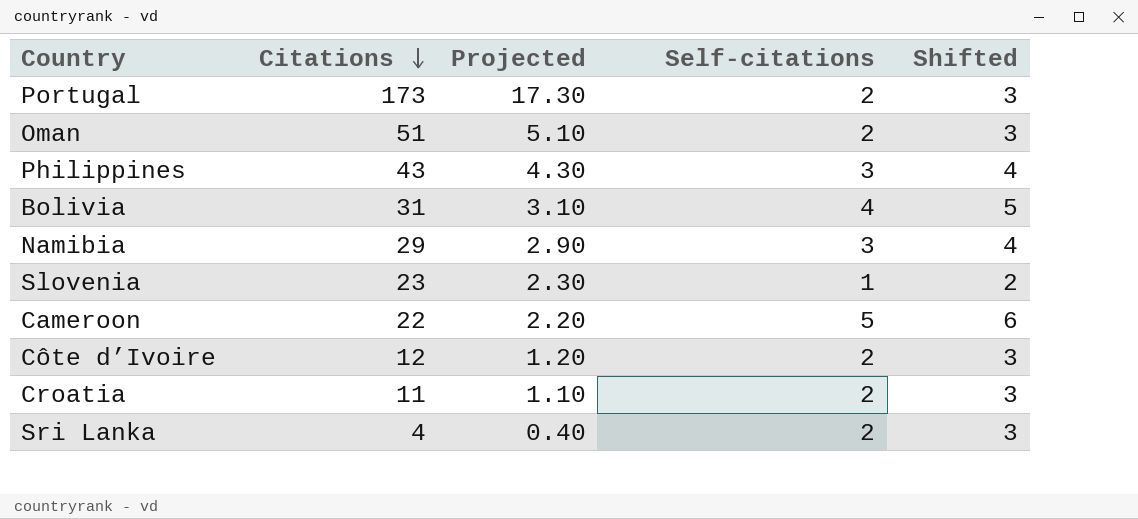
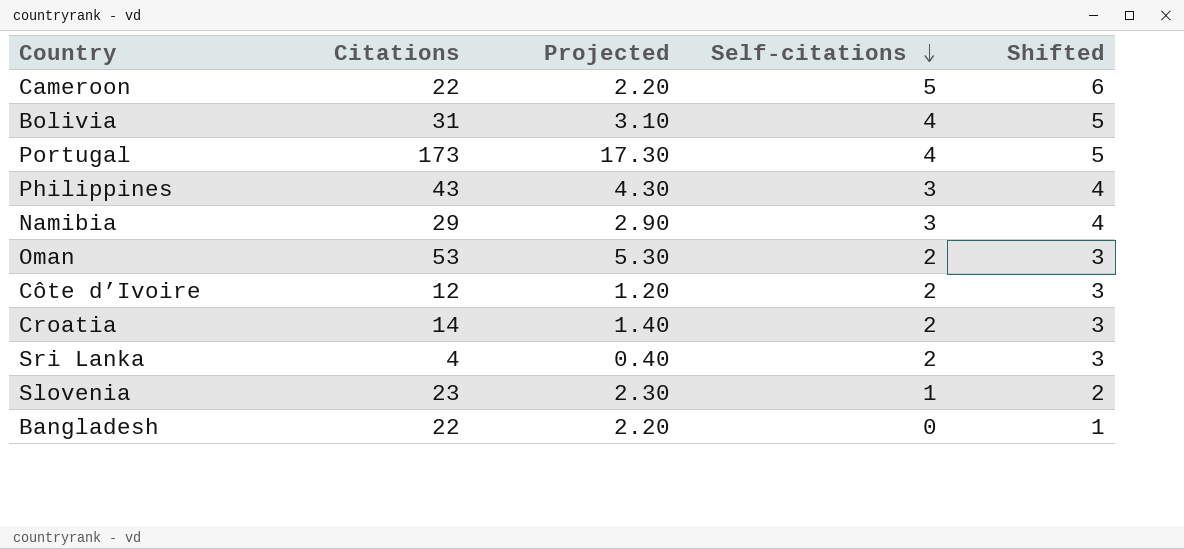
row order: Citations descending -> Self-citations descending
Portugal | Self-citations: 2 -> 4
Portugal | Shifted: 3 -> 5
Oman | Citations: 51 -> 53
Oman | Projected: 5.10 -> 5.30
Croatia | Citations: 11 -> 14
Croatia | Projected: 1.10 -> 1.40
row Bangladesh: none -> 22 | 2.20 | 0 | 1

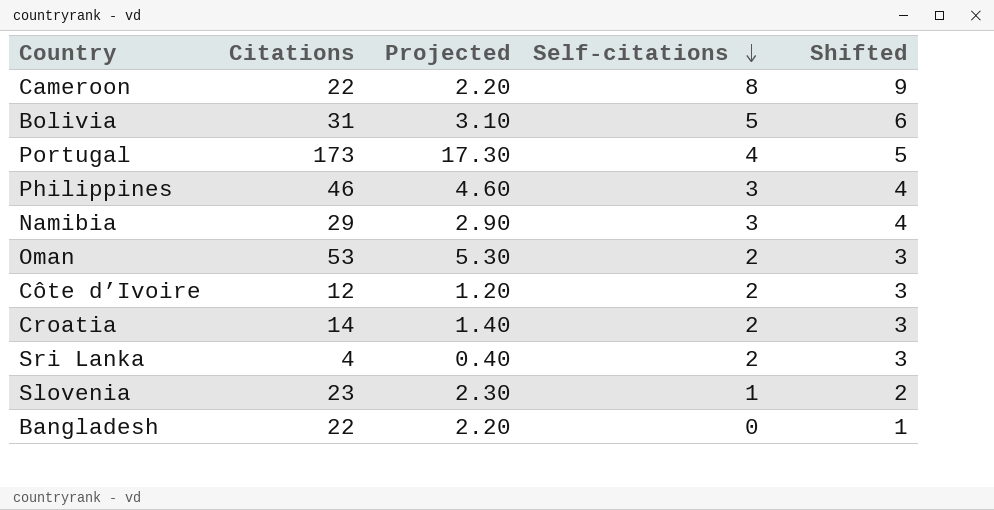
Cameroon | Self-citations: 5 -> 8
Cameroon | Shifted: 6 -> 9
Bolivia | Self-citations: 4 -> 5
Bolivia | Shifted: 5 -> 6
Philippines | Citations: 43 -> 46
Philippines | Projected: 4.30 -> 4.60

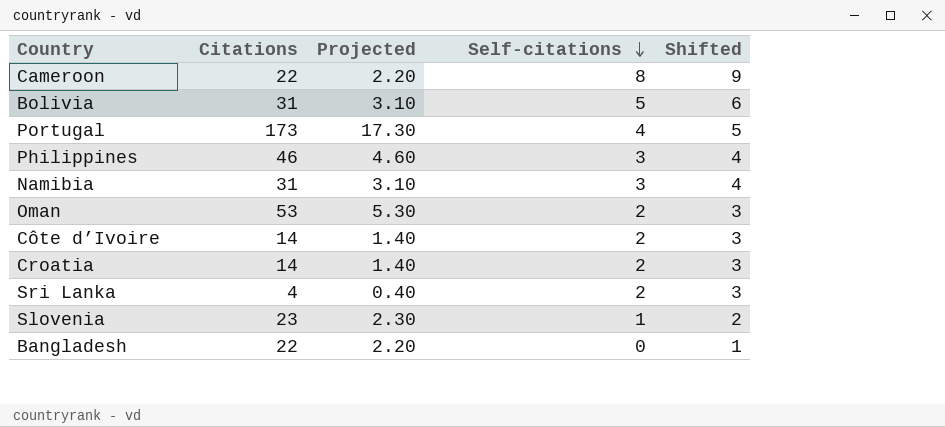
Namibia | Citations: 29 -> 31
Namibia | Projected: 2.90 -> 3.10
Côte d’Ivoire | Citations: 12 -> 14
Côte d’Ivoire | Projected: 1.20 -> 1.40

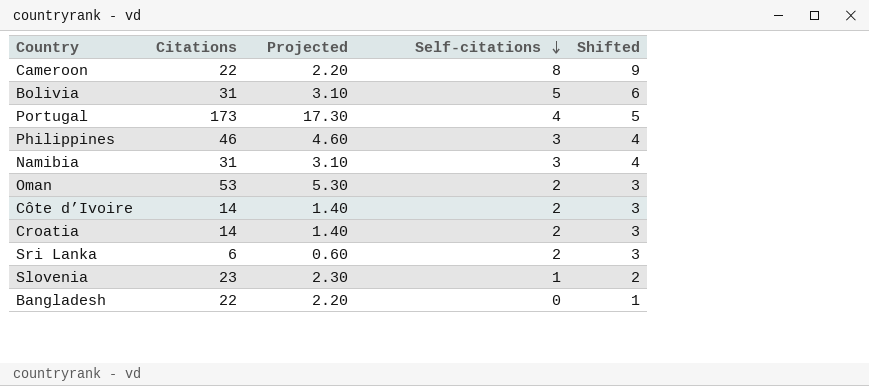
Sri Lanka | Citations: 4 -> 6
Sri Lanka | Projected: 0.40 -> 0.60

